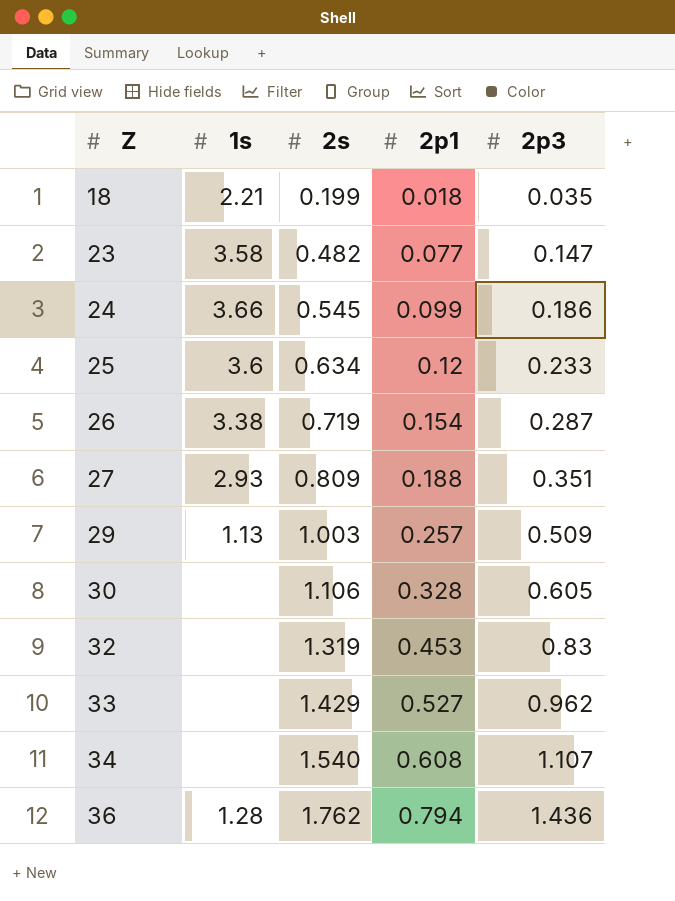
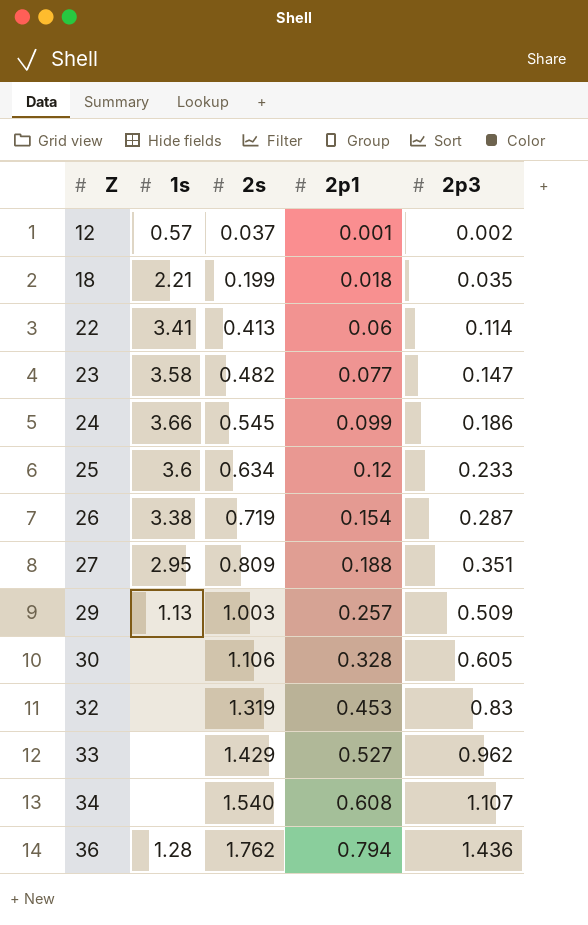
row 12: none -> 0.57 | 0.037 | 0.001 | 0.002
row 22: none -> 3.41 | 0.413 | 0.06 | 0.114
27 | 1s: 2.93 -> 2.95

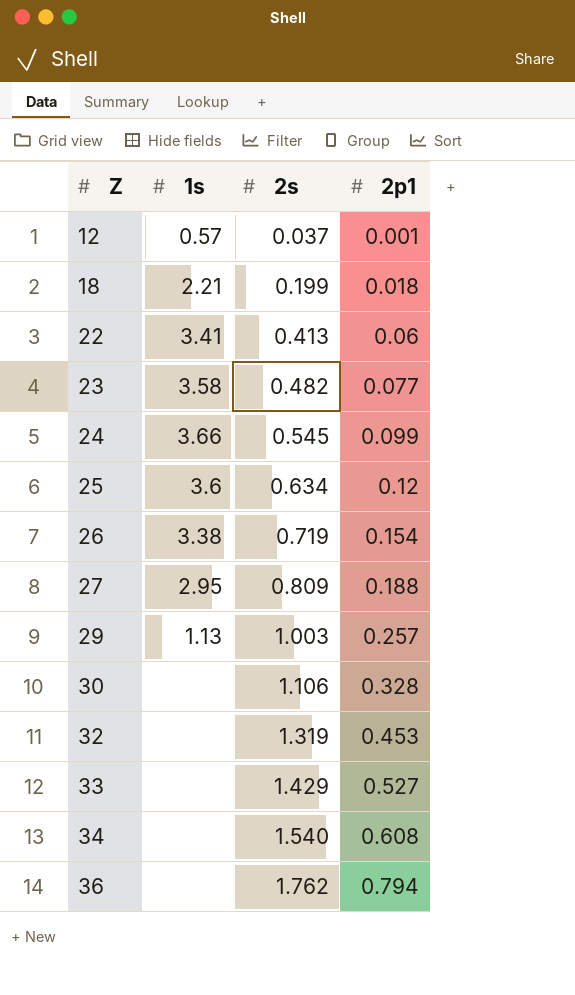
column 2p3 | position: 5 -> none
36 | 1s: 1.28 -> none

